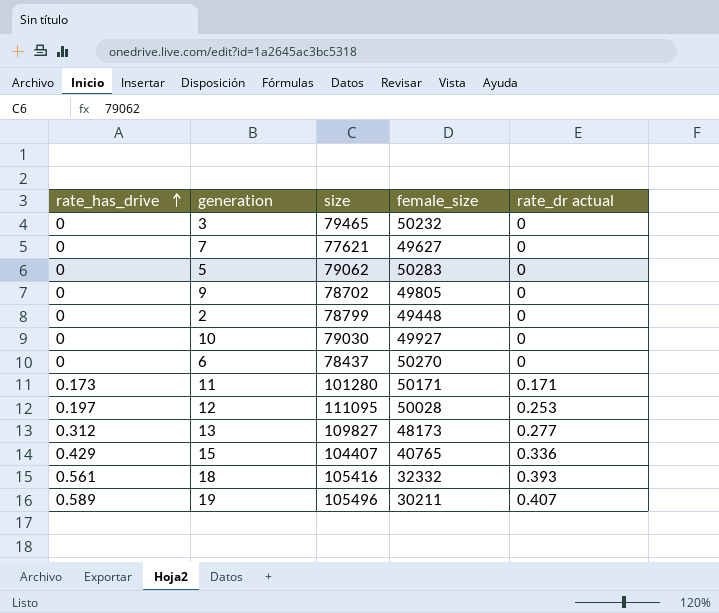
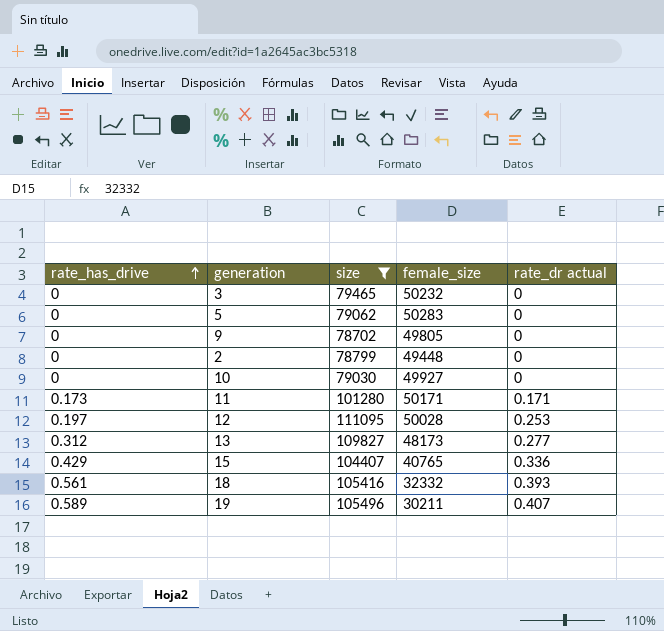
filter: none -> size >= 78702

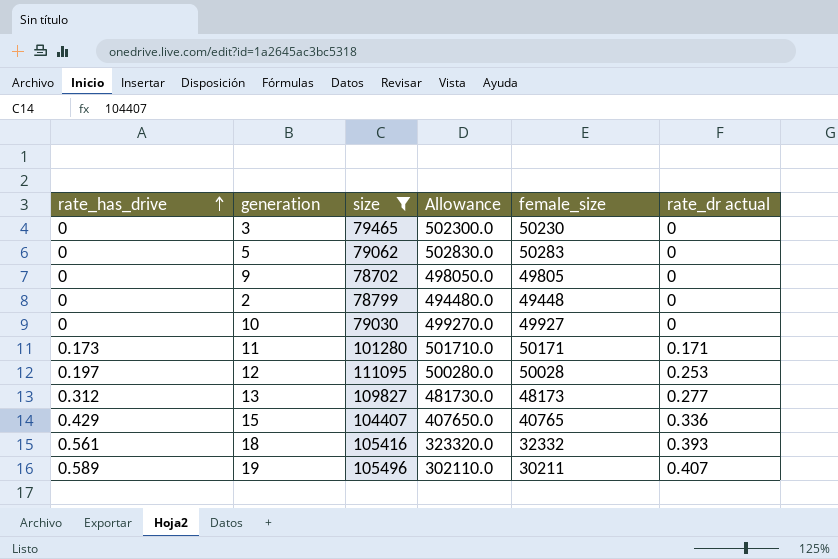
column Allowance | formula: none -> [female_size] * 10
3 | female_size: 50232 -> 50230

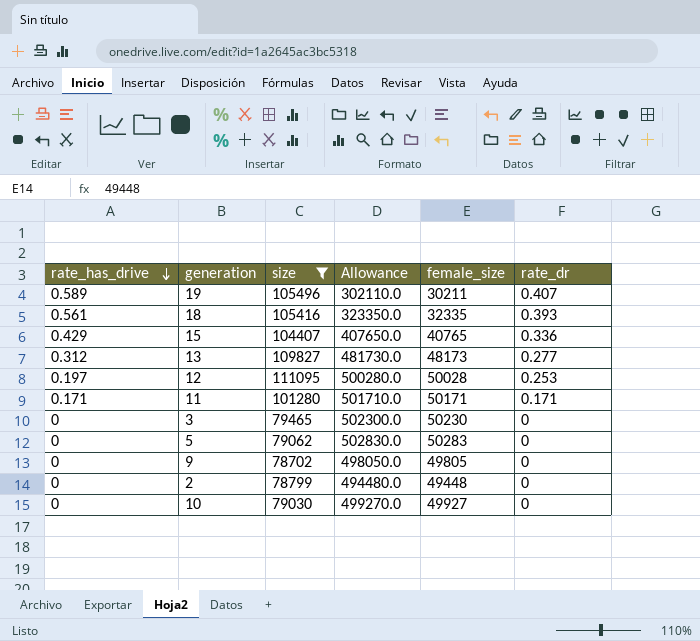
row order: rate_has_drive ascending -> rate_has_drive descending
column name: rate_dr actual -> rate_dr
18 | Allowance: 323320.0 -> 323350.0
18 | female_size: 32332 -> 32335
11 | rate_has_drive: 0.173 -> 0.171

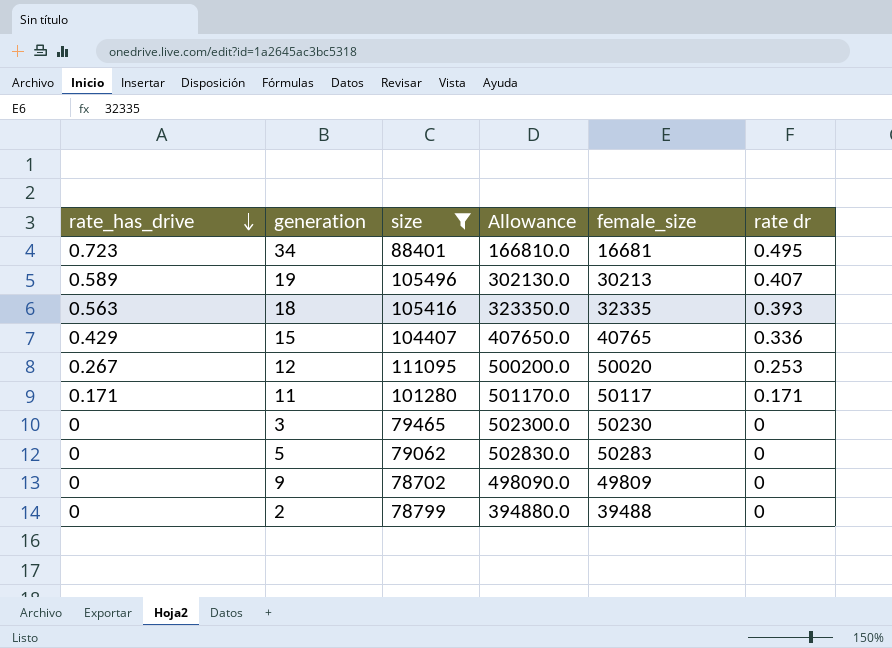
column name: rate_dr -> rate dr
row 13: 0.312 | 109827 | 481730.0 | 48173 | 0.277 -> none
row 10: 0 | 79030 | 499270.0 | 49927 | 0 -> none
row 34: none -> 0.723 | 88401 | 166810.0 | 16681 | 0.495
19 | Allowance: 302110.0 -> 302130.0
19 | female_size: 30211 -> 30213
18 | rate_has_drive: 0.561 -> 0.563
12 | rate_has_drive: 0.197 -> 0.267
12 | Allowance: 500280.0 -> 500200.0
12 | female_size: 50028 -> 50020
11 | Allowance: 501710.0 -> 501170.0
11 | female_size: 50171 -> 50117
9 | Allowance: 498050.0 -> 498090.0
9 | female_size: 49805 -> 49809
2 | Allowance: 494480.0 -> 394880.0
2 | female_size: 49448 -> 39488

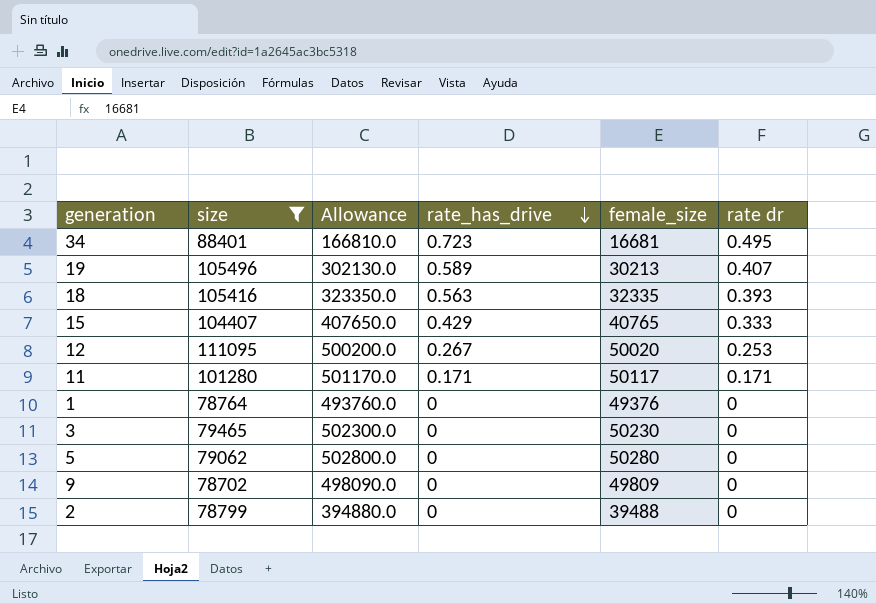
column rate_has_drive | position: 1 -> 4
15 | rate dr: 0.336 -> 0.333
row 1: none -> 78764 | 493760.0 | 0 | 49376 | 0
5 | Allowance: 502830.0 -> 502800.0
5 | female_size: 50283 -> 50280

